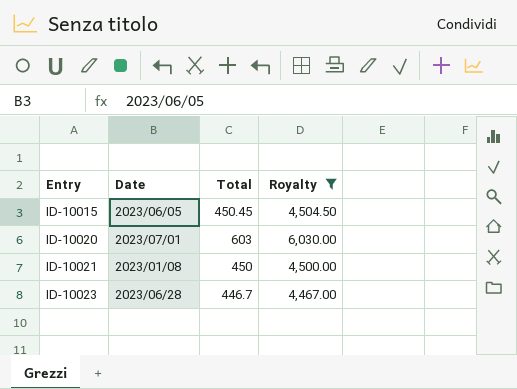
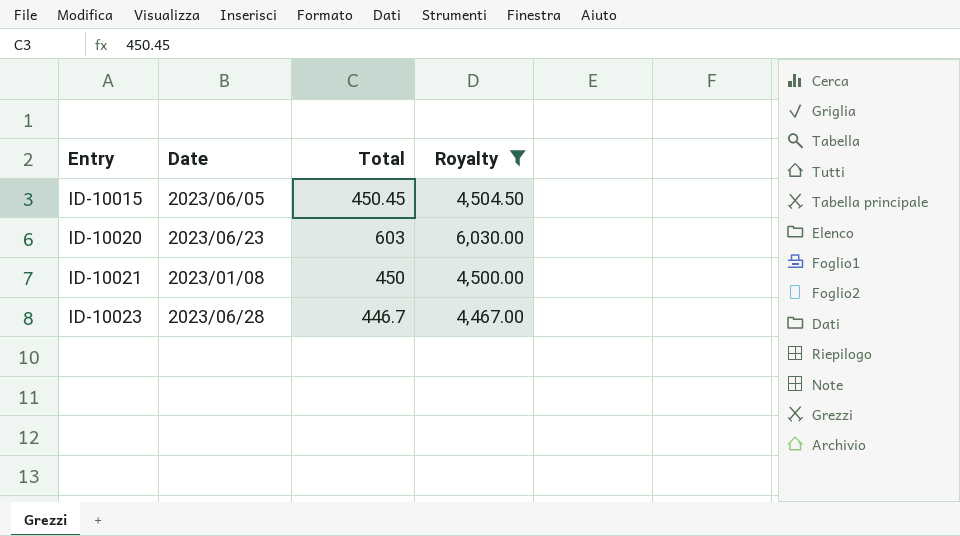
ID-10020 | Date: 2023/07/01 -> 2023/06/23

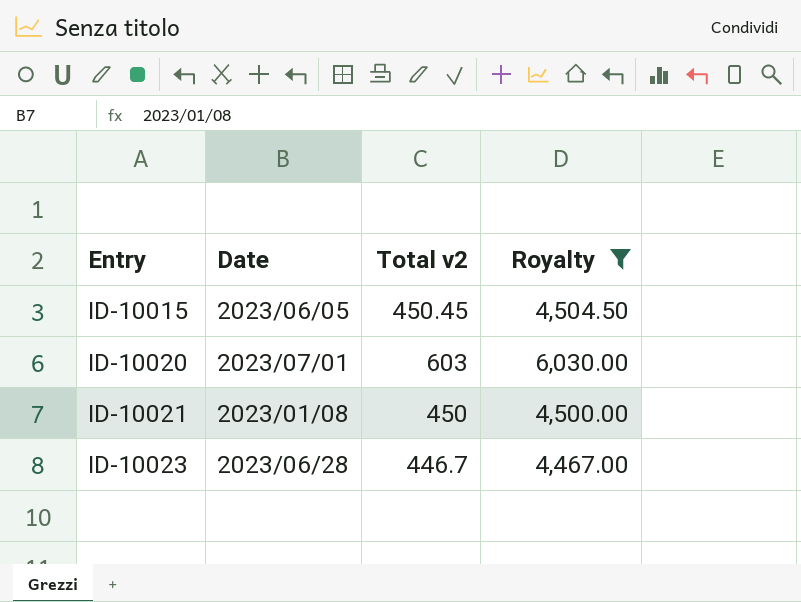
column name: Total -> Total v2
ID-10020 | Date: 2023/06/23 -> 2023/07/01

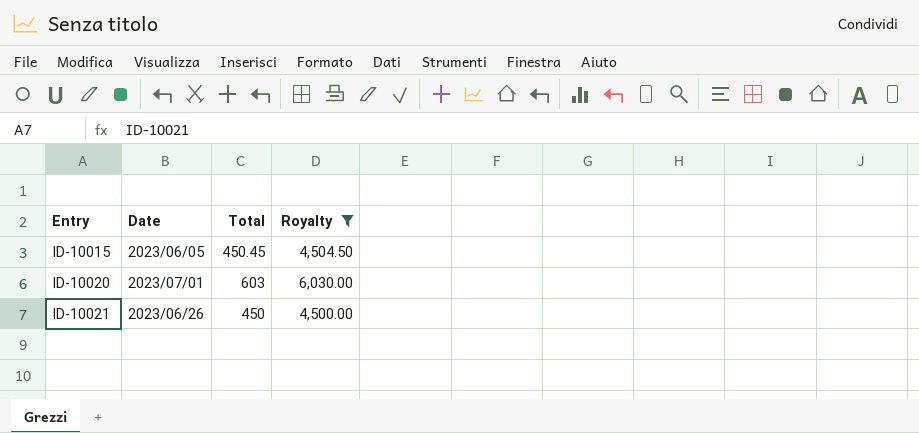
column name: Total v2 -> Total
row ID-10023: 2023/06/28 | 446.7 | 4,467.00 -> none
ID-10021 | Date: 2023/01/08 -> 2023/06/26

